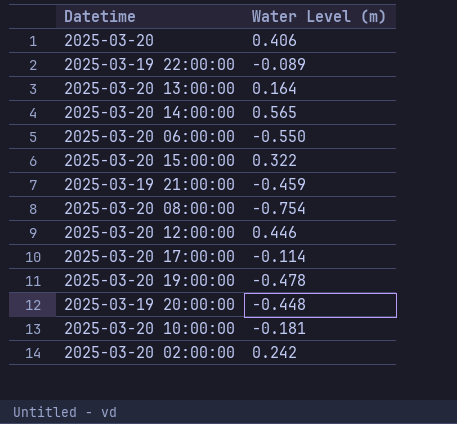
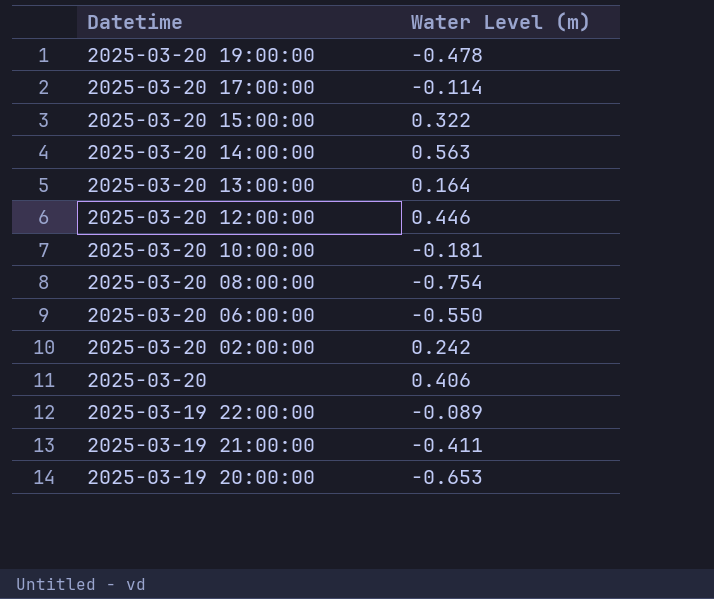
row order: none -> Datetime descending
2025-03-20 14:00:00 | Water Level (m): 0.565 -> 0.563
2025-03-19 21:00:00 | Water Level (m): -0.459 -> -0.411
2025-03-19 20:00:00 | Water Level (m): -0.448 -> -0.653

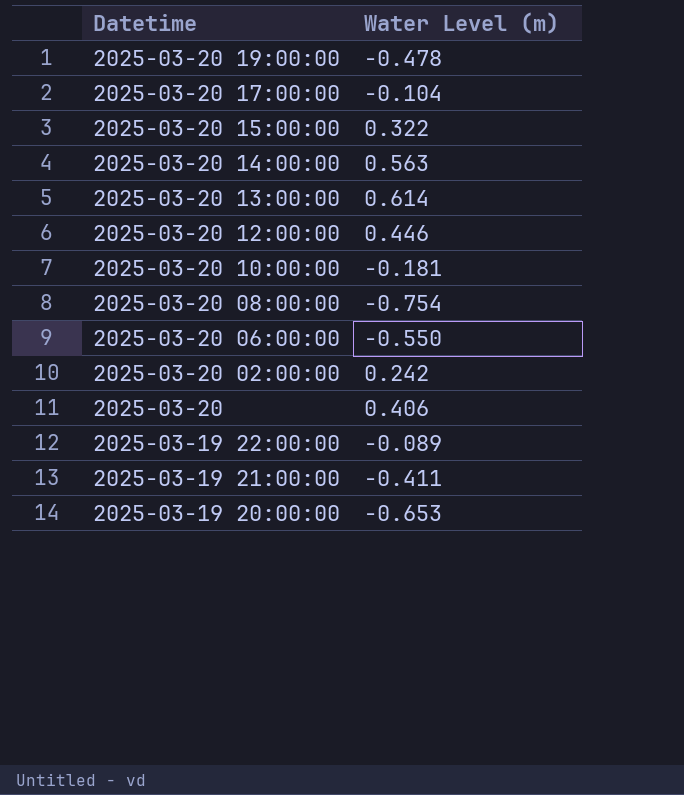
2025-03-20 17:00:00 | Water Level (m): -0.114 -> -0.104
2025-03-20 13:00:00 | Water Level (m): 0.164 -> 0.614

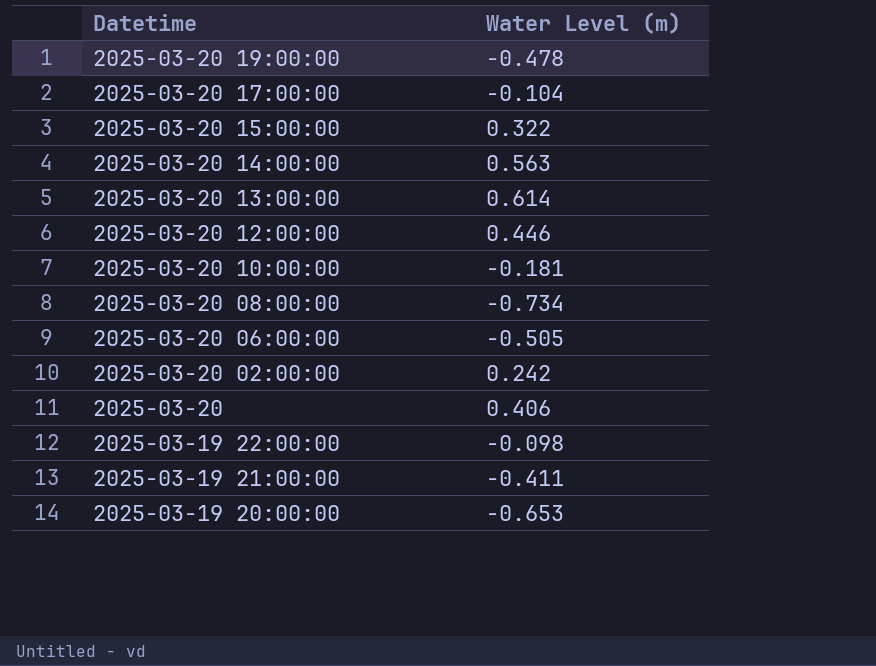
2025-03-20 08:00:00 | Water Level (m): -0.754 -> -0.734
2025-03-20 06:00:00 | Water Level (m): -0.550 -> -0.505
2025-03-19 22:00:00 | Water Level (m): -0.089 -> -0.098

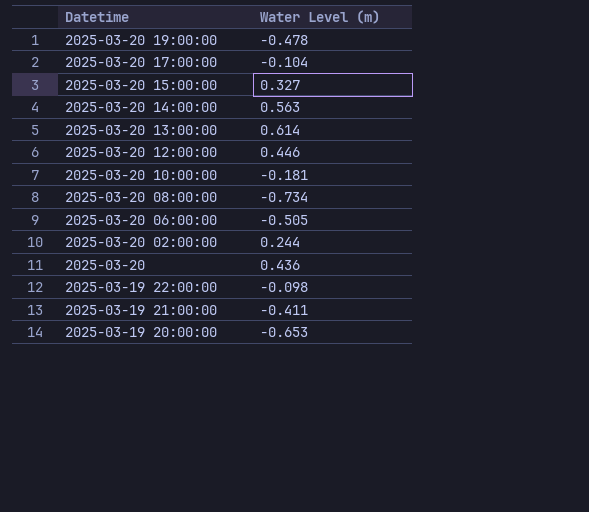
2025-03-20 15:00:00 | Water Level (m): 0.322 -> 0.327
2025-03-20 02:00:00 | Water Level (m): 0.242 -> 0.244
2025-03-20 | Water Level (m): 0.406 -> 0.436

